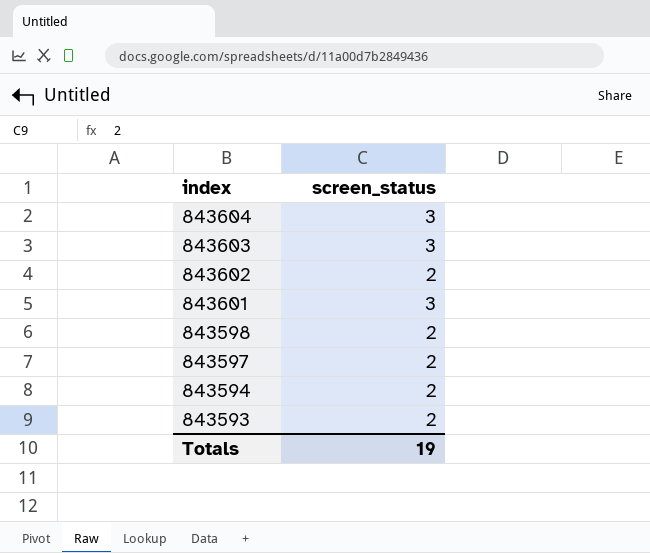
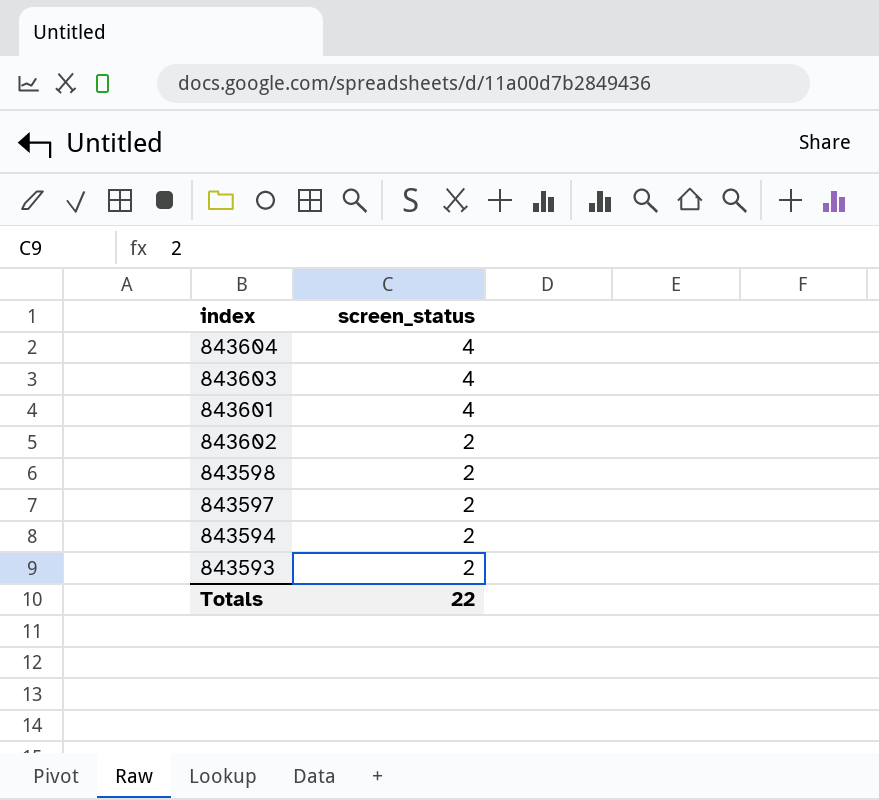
row order: index descending -> screen_status descending
843604 | screen_status: 3 -> 4
843603 | screen_status: 3 -> 4
843601 | screen_status: 3 -> 4
Totals | screen_status: 19 -> 22

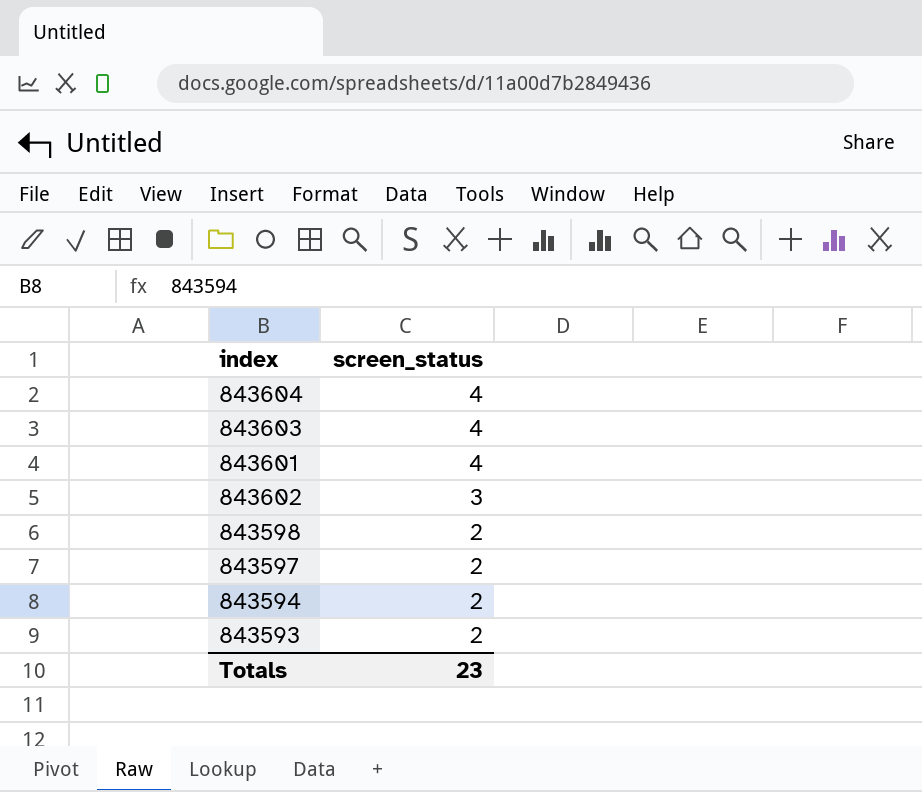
843602 | screen_status: 2 -> 3
Totals | screen_status: 22 -> 23

